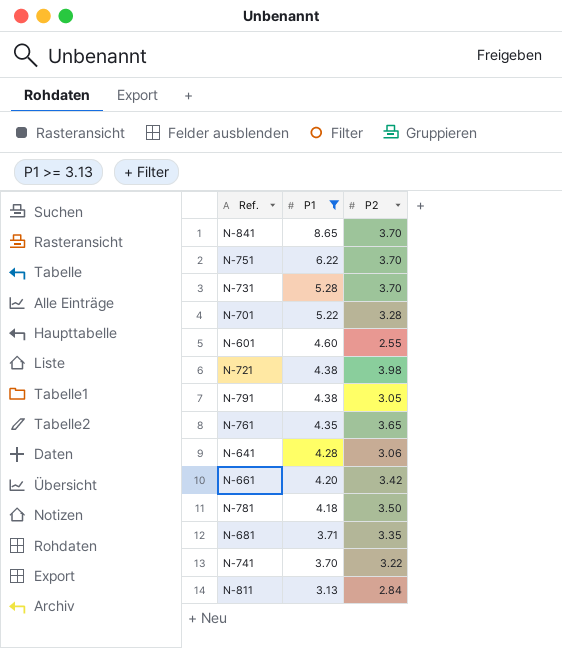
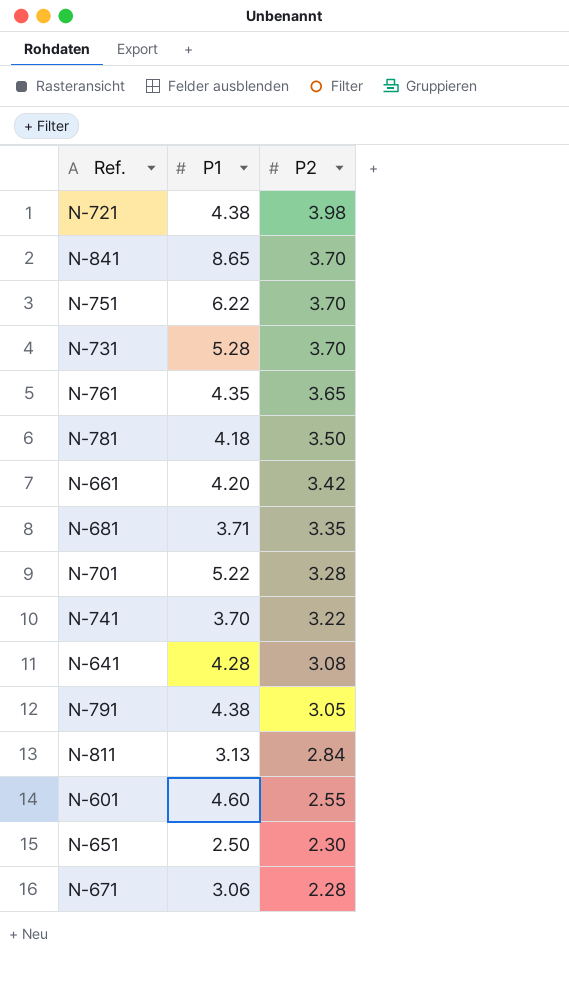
filter: P1 >= 3.13 -> none
row order: P1 descending -> P2 descending
N-641 | P2: 3.06 -> 3.08

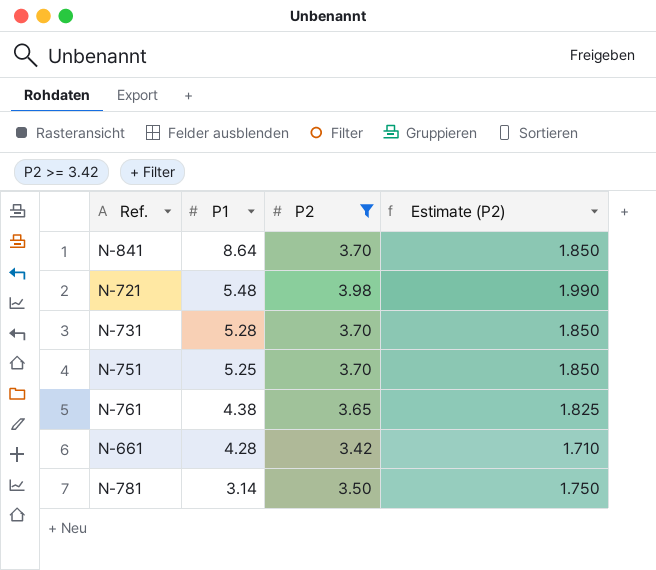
filter: none -> P2 >= 3.42
row order: P2 descending -> P1 descending
column Estimate (P2) | formula: none -> [P2] * 0.5
N-841 | P1: 8.65 -> 8.64
N-721 | P1: 4.38 -> 5.48
N-751 | P1: 6.22 -> 5.25
N-761 | P1: 4.35 -> 4.38
N-661 | P1: 4.20 -> 4.28
N-781 | P1: 4.18 -> 3.14

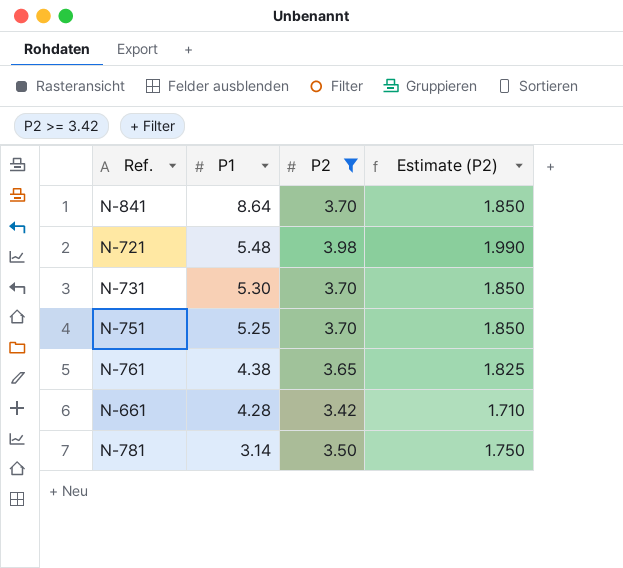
N-731 | P1: 5.28 -> 5.30

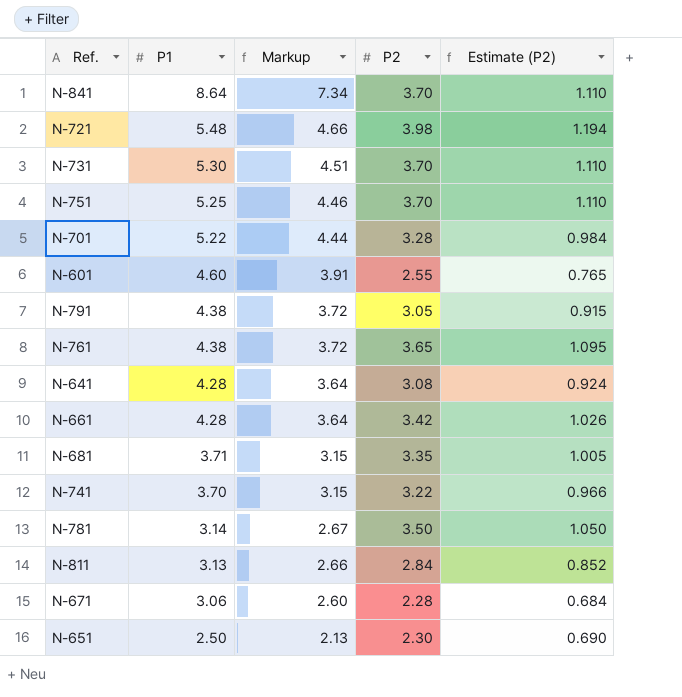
filter: P2 >= 3.42 -> none
column Markup | formula: none -> [P1] * 0.85
column Estimate (P2) | formula: [P2] * 0.5 -> [P2] * 0.3

